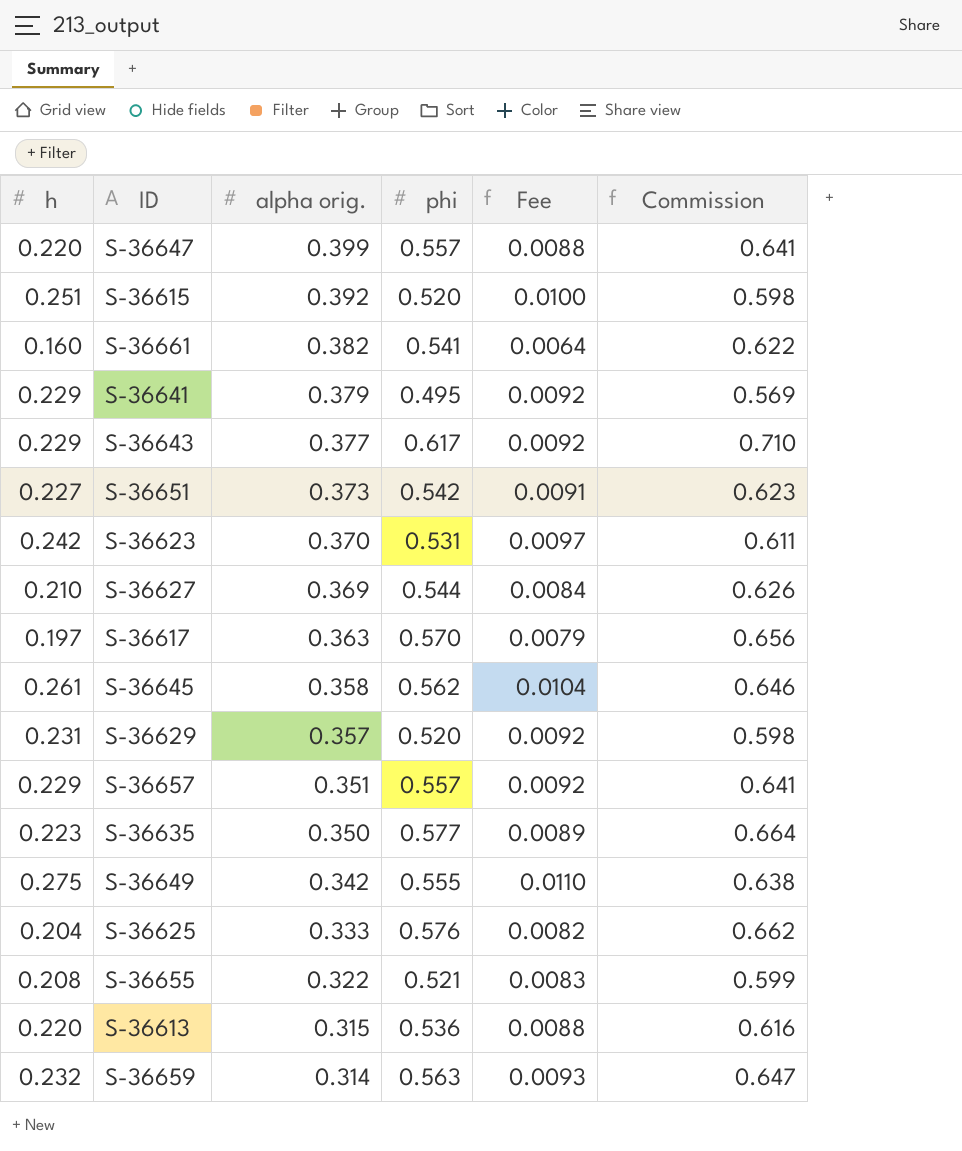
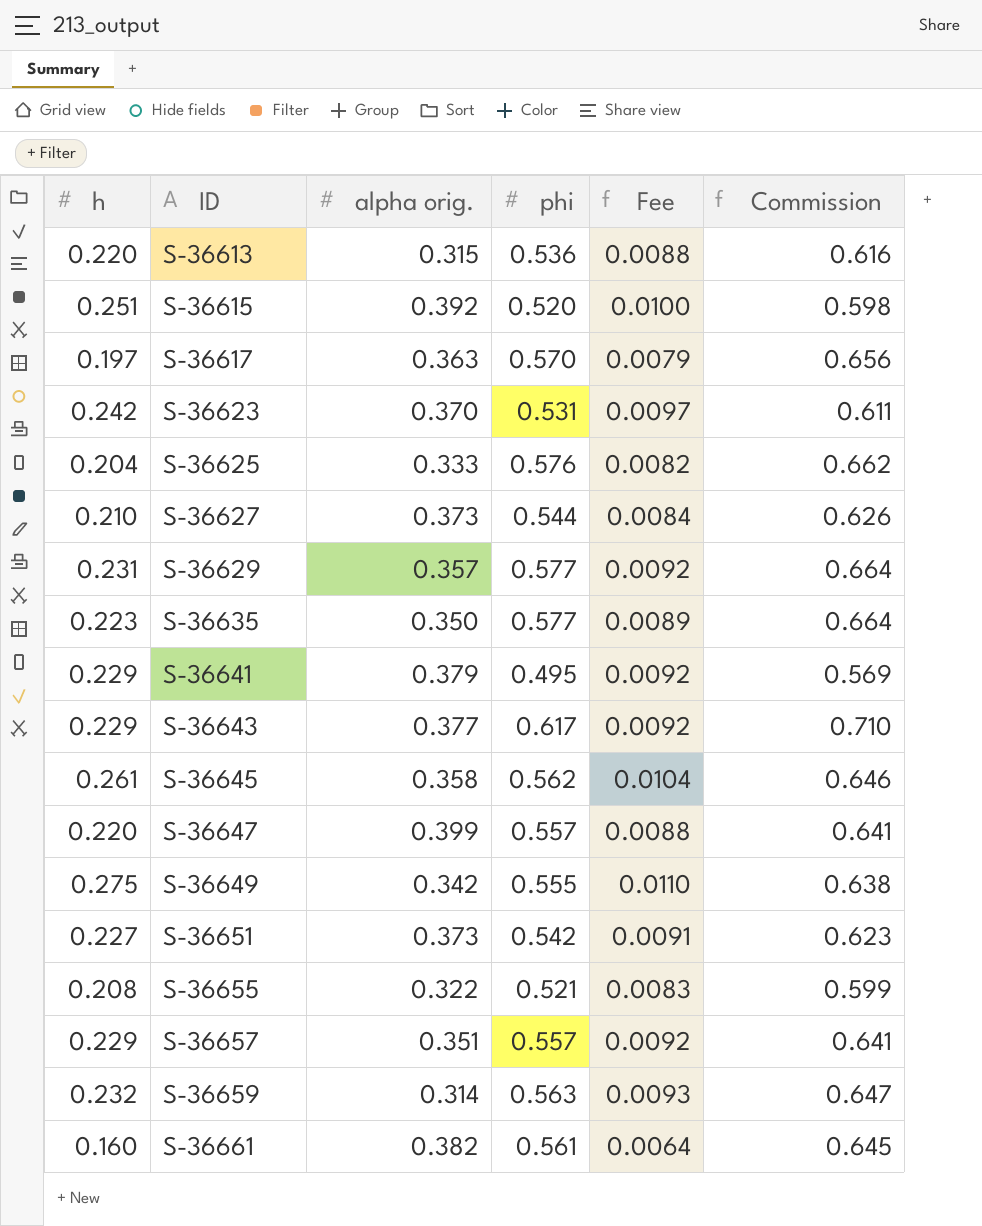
row order: alpha orig. descending -> ID ascending
S-36627 | alpha orig.: 0.369 -> 0.373
S-36629 | phi: 0.520 -> 0.577
S-36629 | Commission: 0.598 -> 0.664
S-36661 | phi: 0.541 -> 0.561
S-36661 | Commission: 0.622 -> 0.645

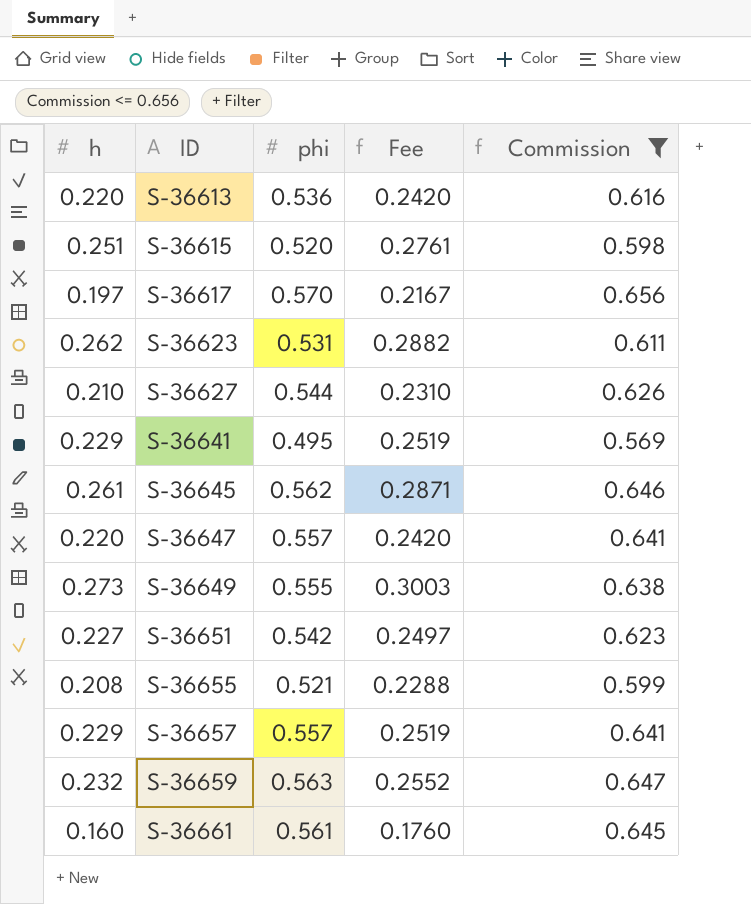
filter: none -> Commission <= 0.656
column alpha orig. | position: 3 -> none
column Fee | formula: [h] * 0.04 -> [h] * 1.1
S-36623 | h: 0.242 -> 0.262
S-36649 | h: 0.275 -> 0.273

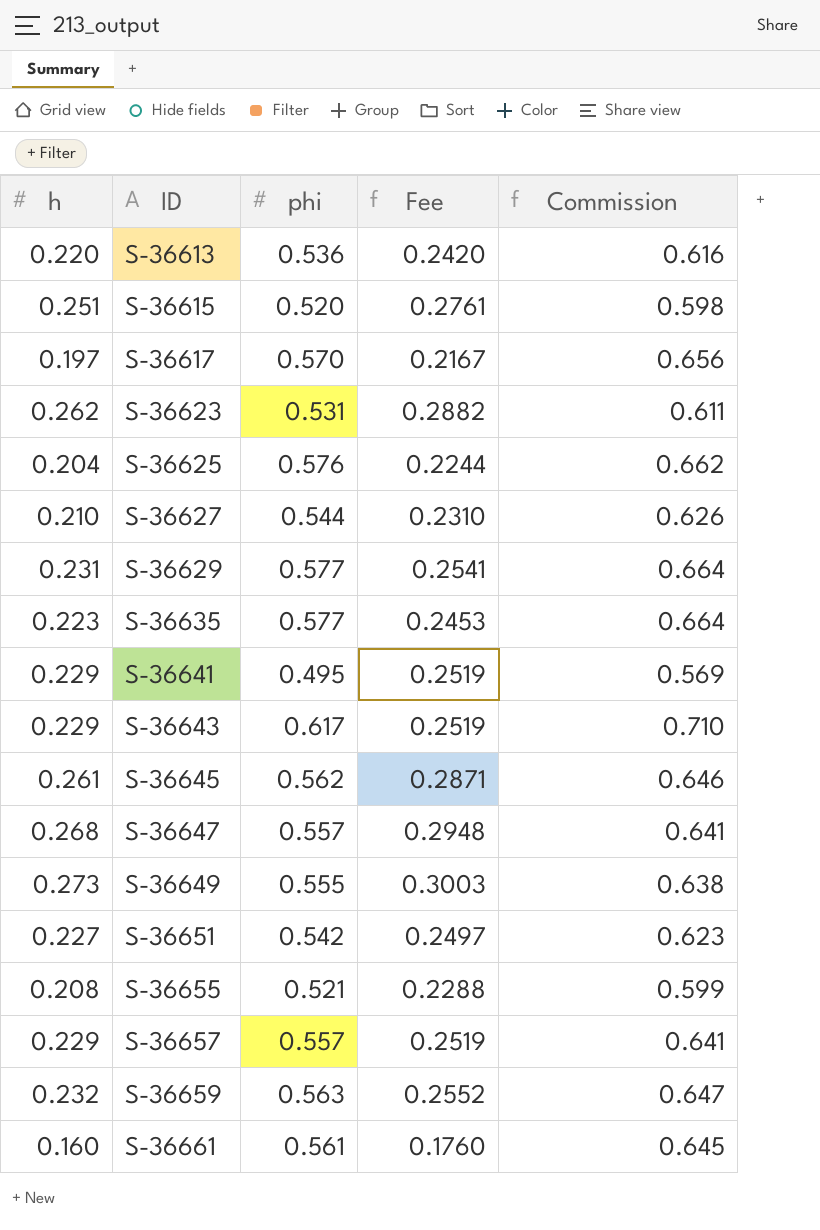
filter: Commission <= 0.656 -> none
S-36647 | h: 0.220 -> 0.268
S-36647 | Fee: 0.2420 -> 0.2948

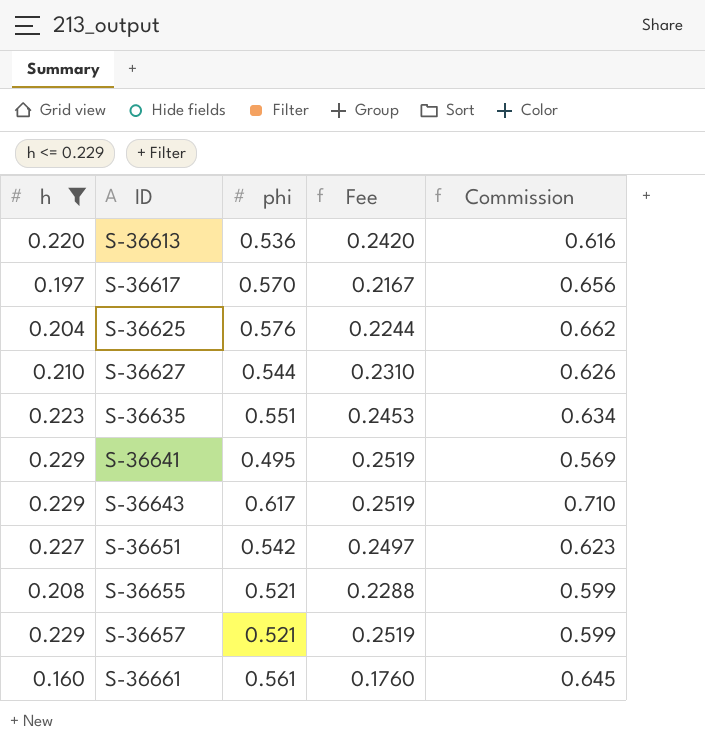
filter: none -> h <= 0.229
S-36635 | phi: 0.577 -> 0.551
S-36635 | Commission: 0.664 -> 0.634
S-36657 | phi: 0.557 -> 0.521
S-36657 | Commission: 0.641 -> 0.599

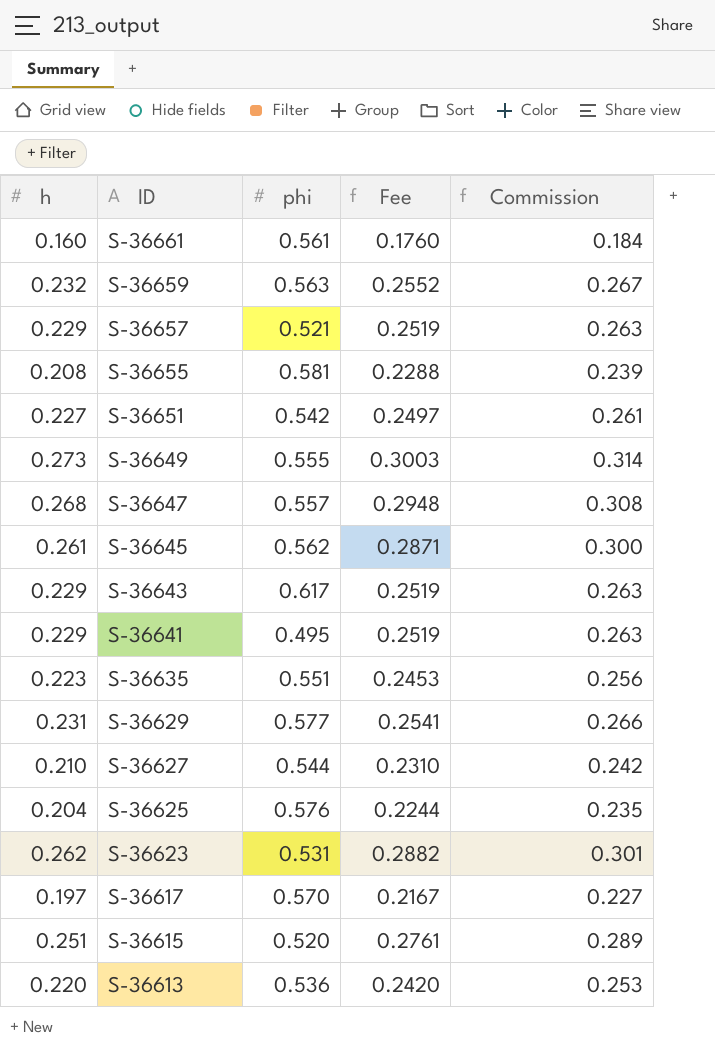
filter: h <= 0.229 -> none
row order: ID ascending -> ID descending
column Commission | formula: [phi] * 1.15 -> [h] * 1.15
S-36655 | phi: 0.521 -> 0.581

